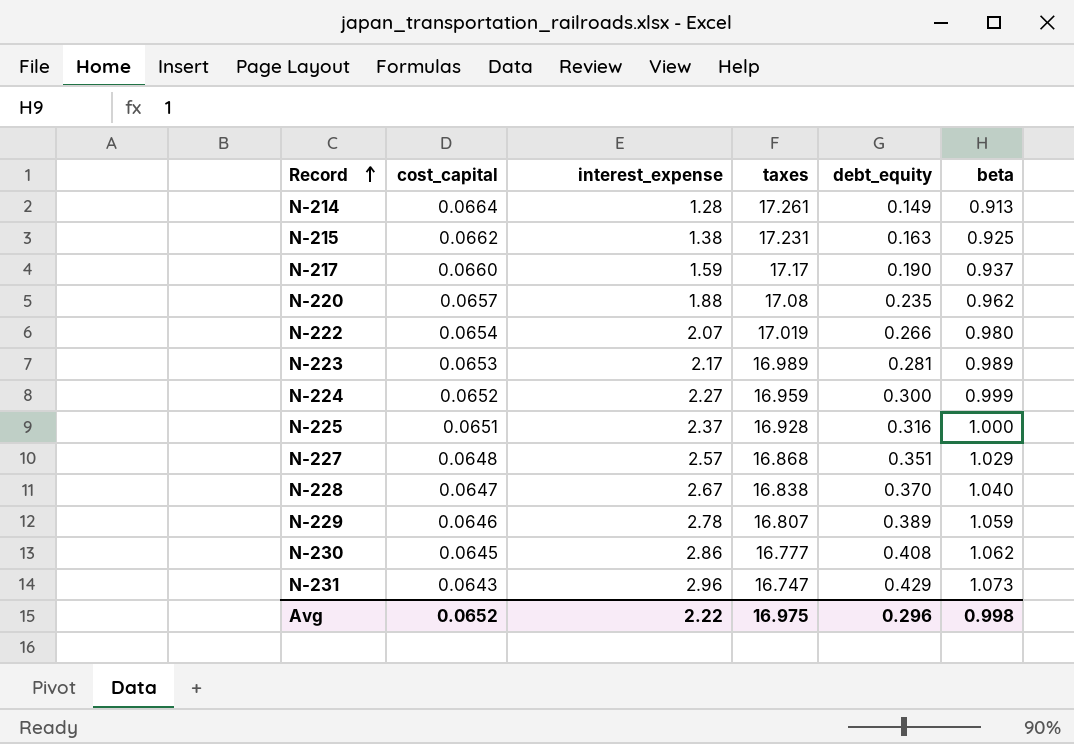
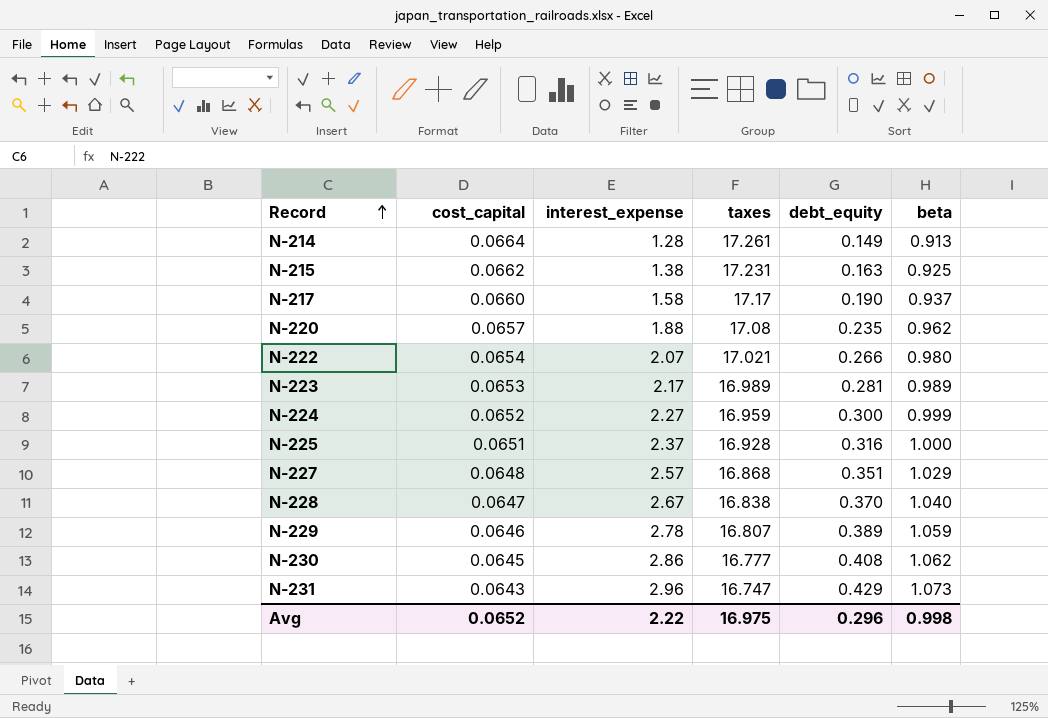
N-217 | interest_expense: 1.59 -> 1.58
N-222 | taxes: 17.019 -> 17.021

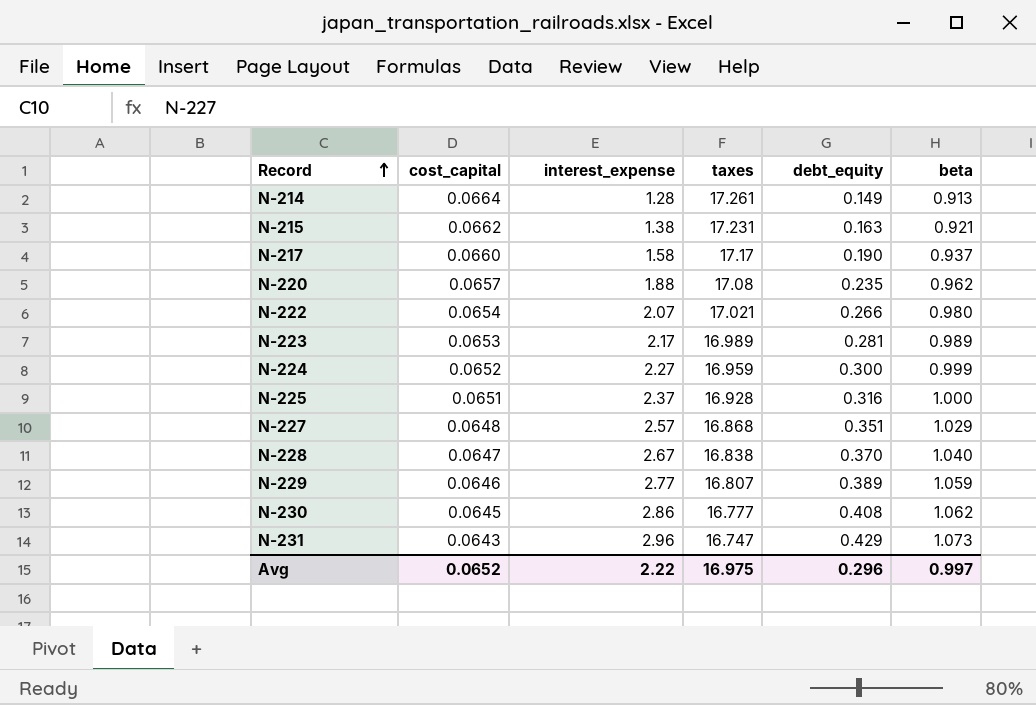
N-215 | beta: 0.925 -> 0.921
N-229 | interest_expense: 2.78 -> 2.77
Avg | beta: 0.998 -> 0.997

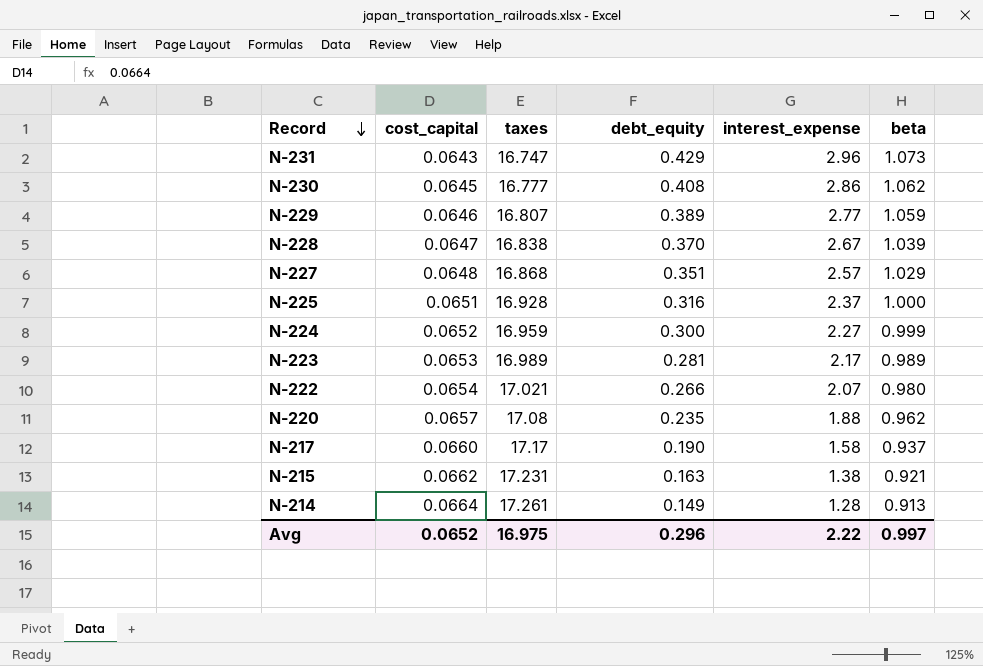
row order: Record ascending -> Record descending
column interest_expense | position: 3 -> 5
N-228 | beta: 1.040 -> 1.039

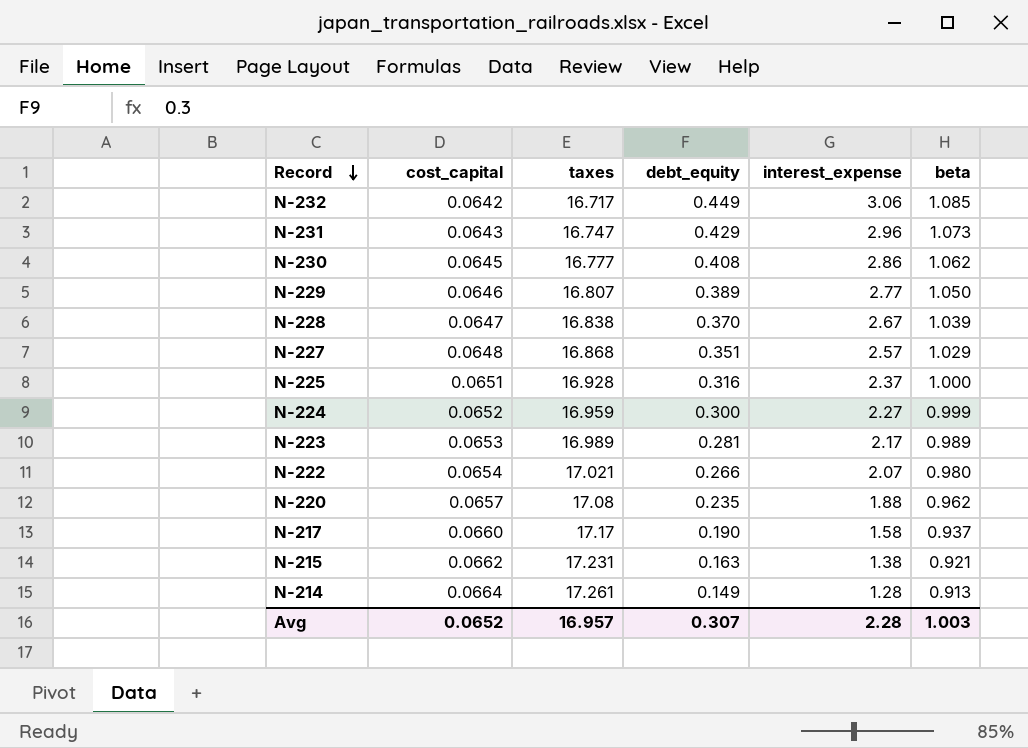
row N-232: none -> 0.0642 | 16.717 | 0.449 | 3.06 | 1.085
N-229 | beta: 1.059 -> 1.050
Avg | taxes: 16.975 -> 16.957
Avg | debt_equity: 0.296 -> 0.307
Avg | interest_expense: 2.22 -> 2.28
Avg | beta: 0.997 -> 1.003

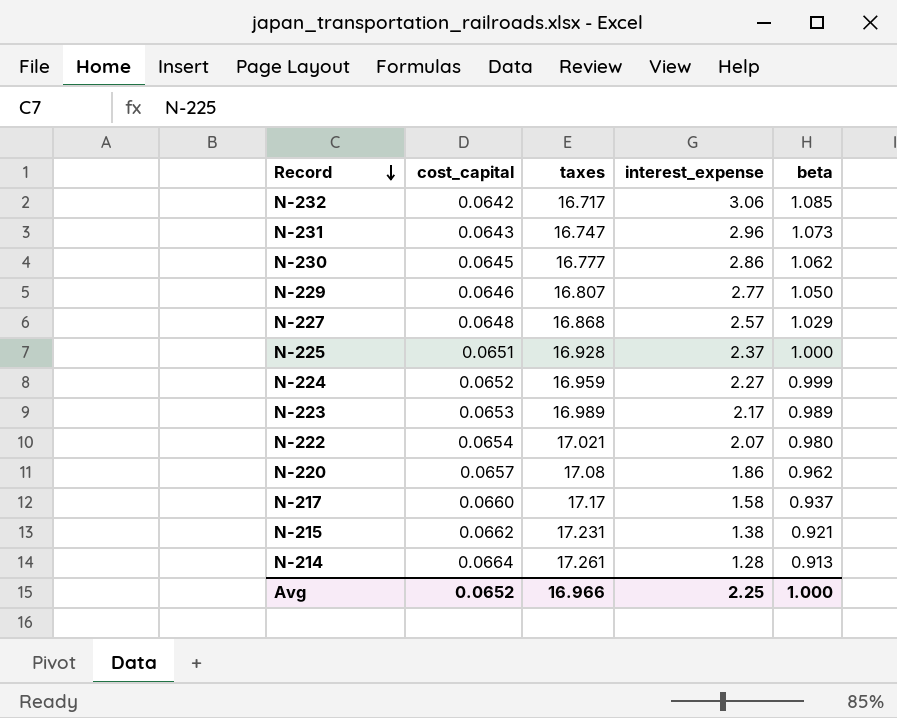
column debt_equity | position: 4 -> none
row N-228: 0.0647 | 16.838 | 0.370 | 2.67 | 1.039 -> none
N-220 | interest_expense: 1.88 -> 1.86
Avg | taxes: 16.957 -> 16.966
Avg | interest_expense: 2.28 -> 2.25
Avg | beta: 1.003 -> 1.000

